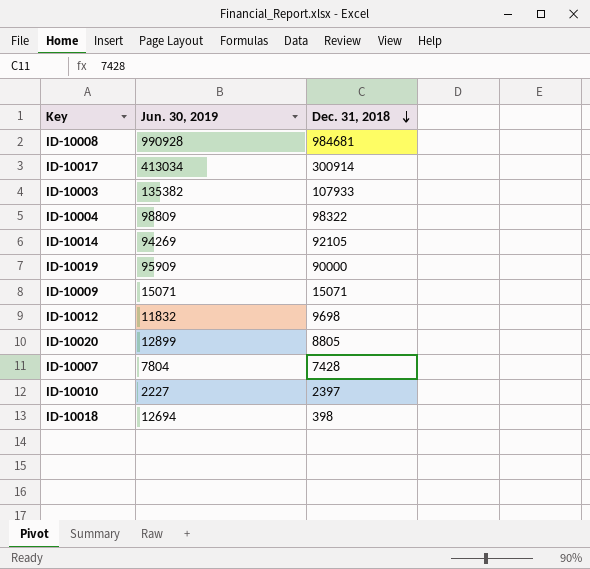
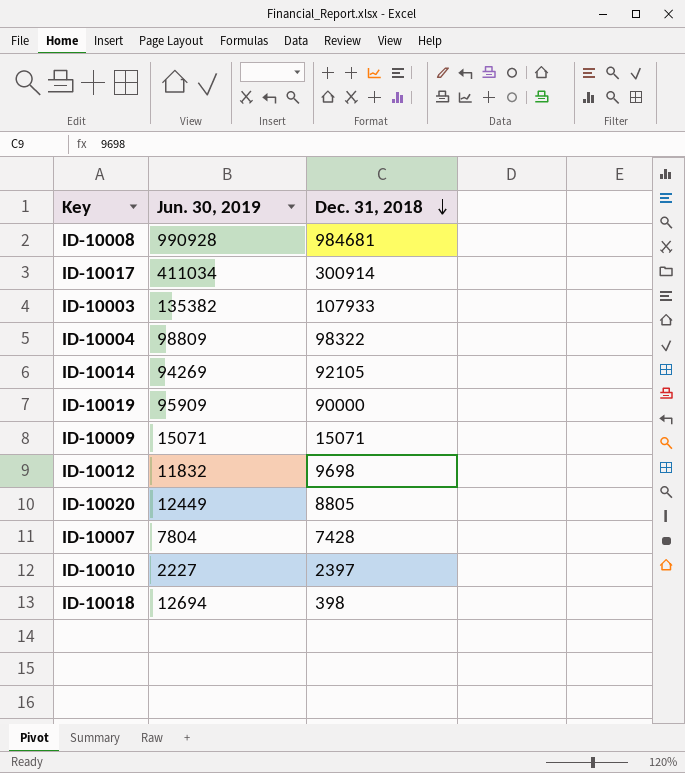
ID-10017 | Jun. 30, 2019: 413034 -> 411034
ID-10020 | Jun. 30, 2019: 12899 -> 12449

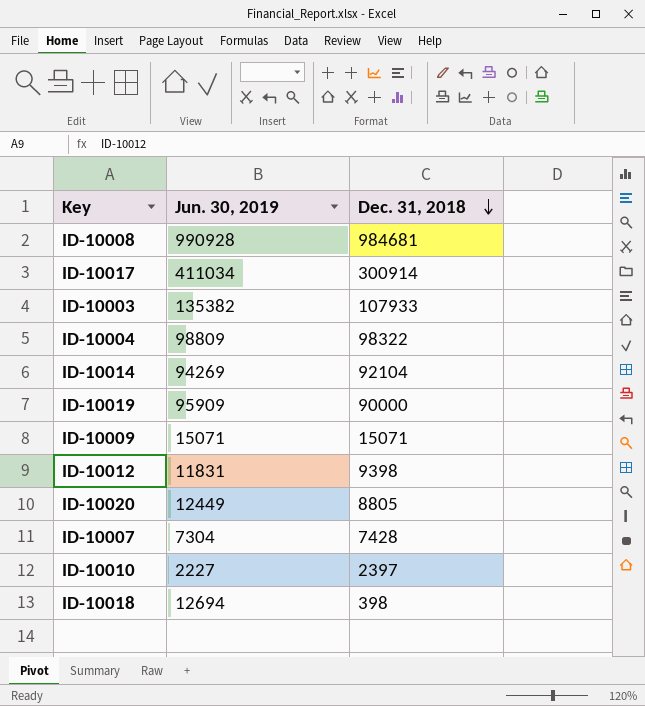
ID-10014 | Dec. 31, 2018: 92105 -> 92104
ID-10012 | Jun. 30, 2019: 11832 -> 11831
ID-10012 | Dec. 31, 2018: 9698 -> 9398
ID-10007 | Jun. 30, 2019: 7804 -> 7304

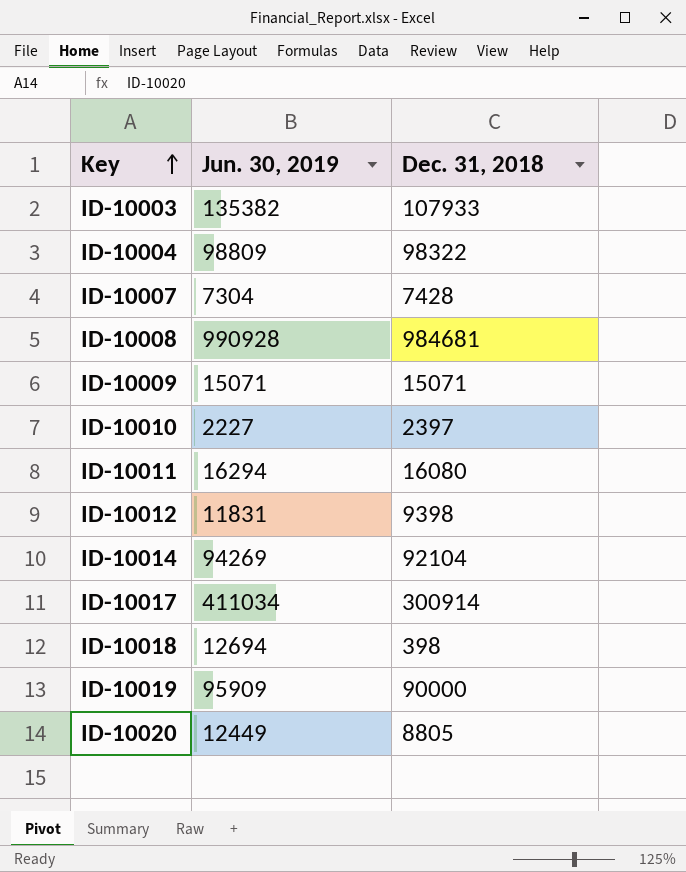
row order: Dec. 31, 2018 descending -> Key ascending
row ID-10011: none -> 16294 | 16080

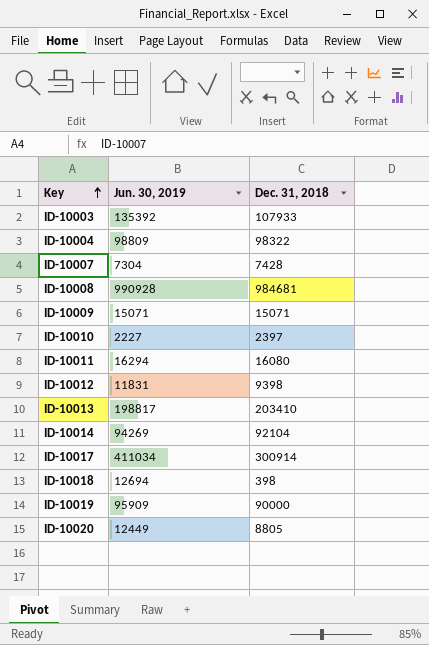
ID-10003 | Jun. 30, 2019: 135382 -> 135392
row ID-10013: none -> 198817 | 203410

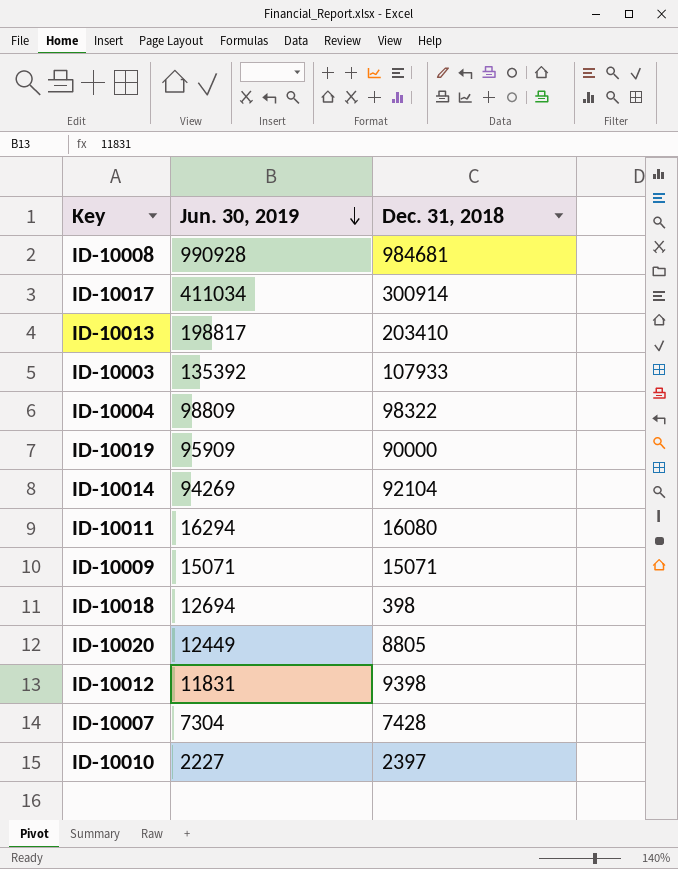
row order: Key ascending -> Jun. 30, 2019 descending

